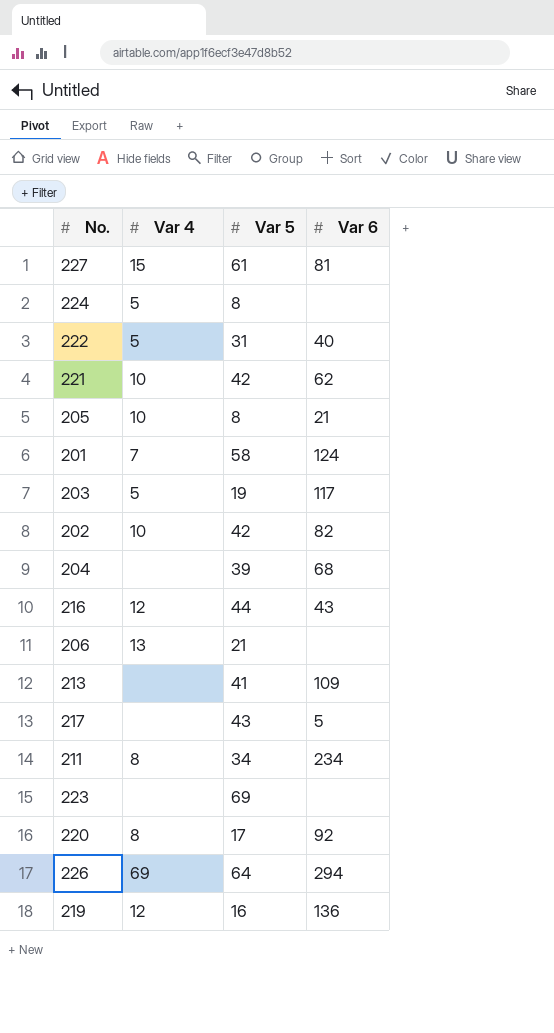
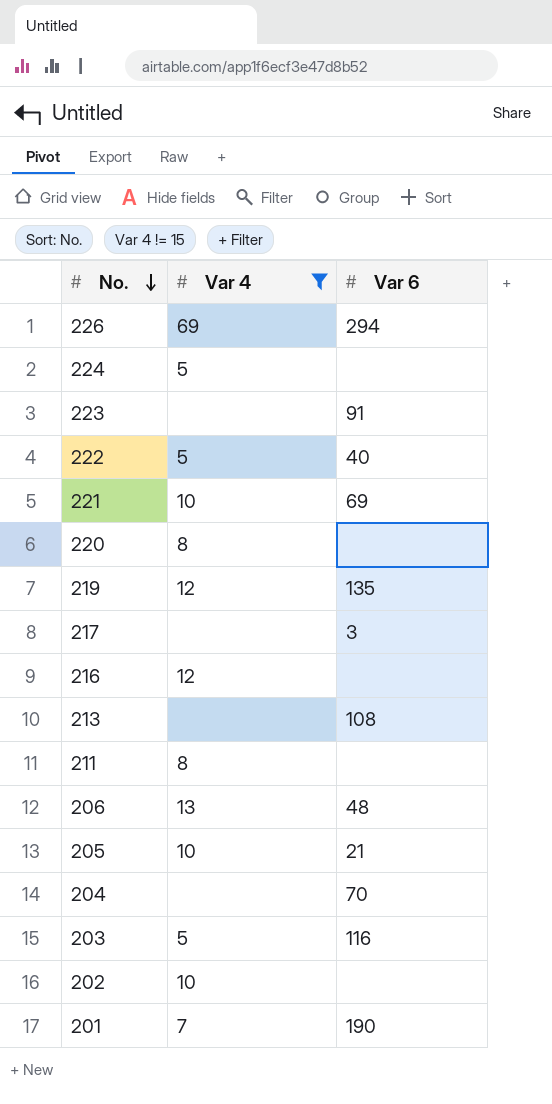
filter: none -> Var 4 != 15
row order: none -> No. descending
column Var 5 | position: 3 -> none
223 | Var 6: none -> 91
221 | Var 6: 62 -> 69
220 | Var 6: 92 -> none
219 | Var 6: 136 -> 135
217 | Var 6: 5 -> 3
216 | Var 6: 43 -> none
213 | Var 6: 109 -> 108
211 | Var 6: 234 -> none
206 | Var 6: none -> 48
204 | Var 6: 68 -> 70
203 | Var 6: 117 -> 116
202 | Var 6: 82 -> none
201 | Var 6: 124 -> 190

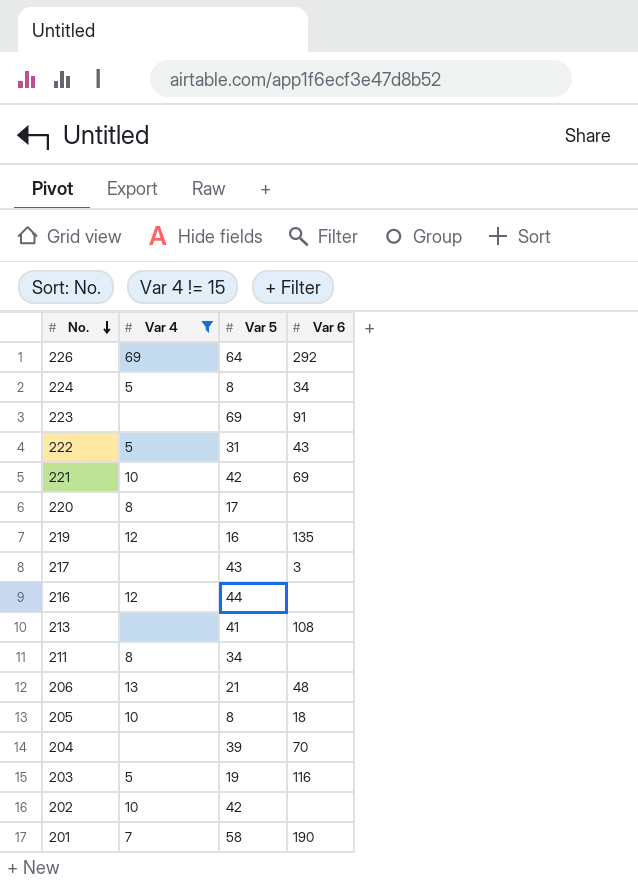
column Var 5 | position: none -> 3
226 | Var 6: 294 -> 292
224 | Var 6: none -> 34
222 | Var 6: 40 -> 43
205 | Var 6: 21 -> 18

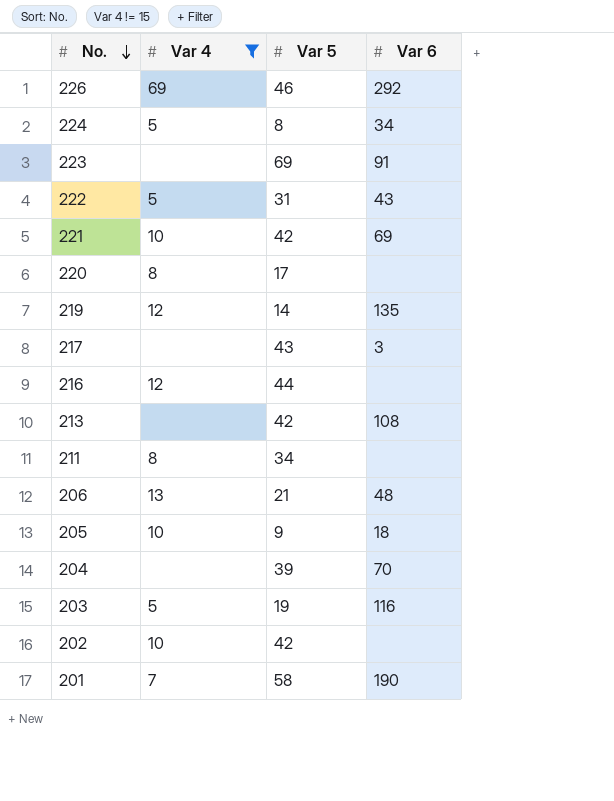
226 | Var 5: 64 -> 46
219 | Var 5: 16 -> 14
213 | Var 5: 41 -> 42
205 | Var 5: 8 -> 9

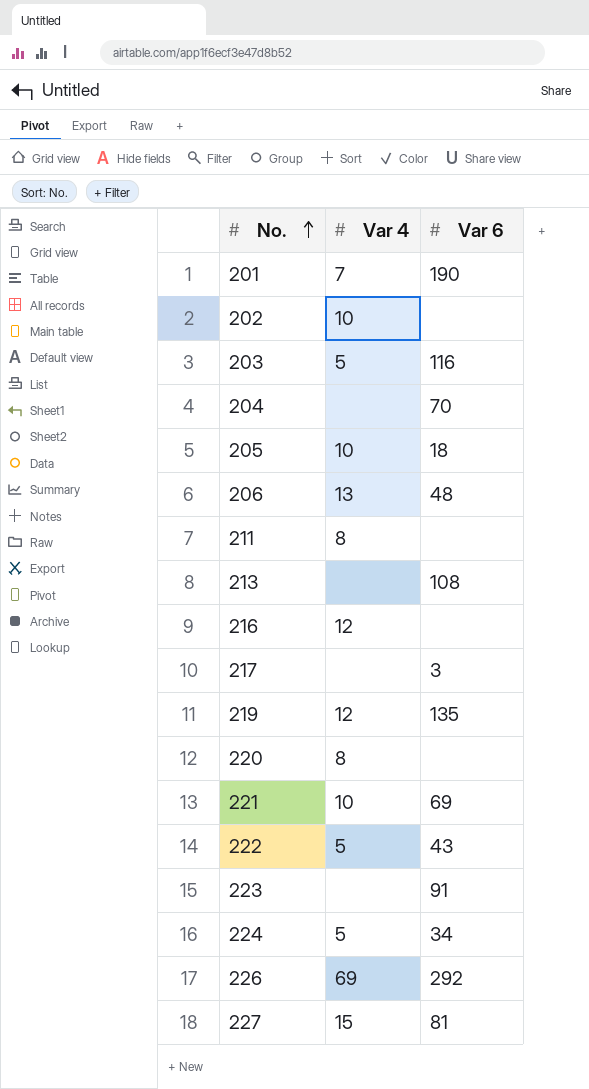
filter: Var 4 != 15 -> none
row order: No. descending -> No. ascending
column Var 5 | position: 3 -> none

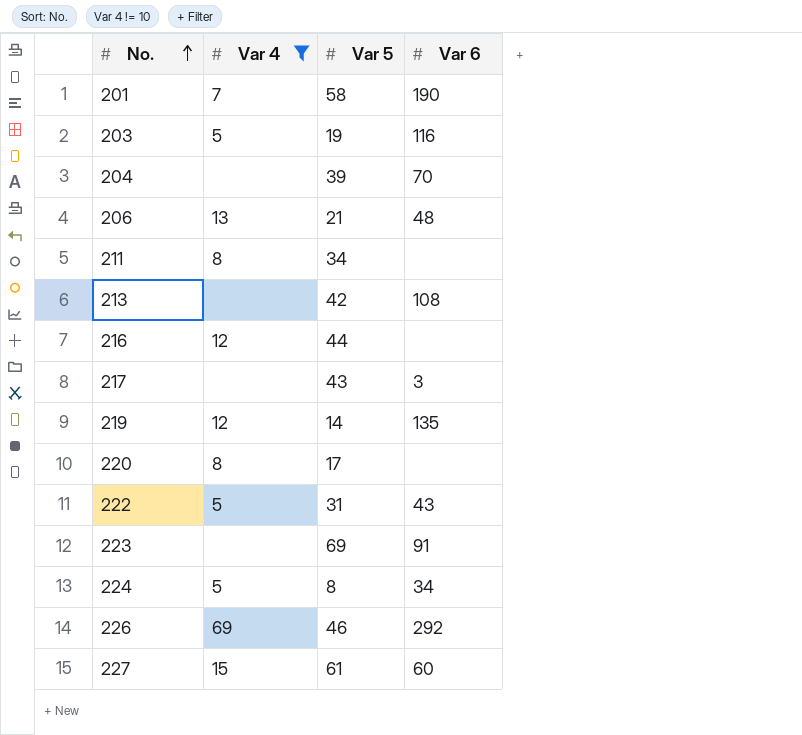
filter: none -> Var 4 != 10
column Var 5 | position: none -> 3
227 | Var 6: 81 -> 60

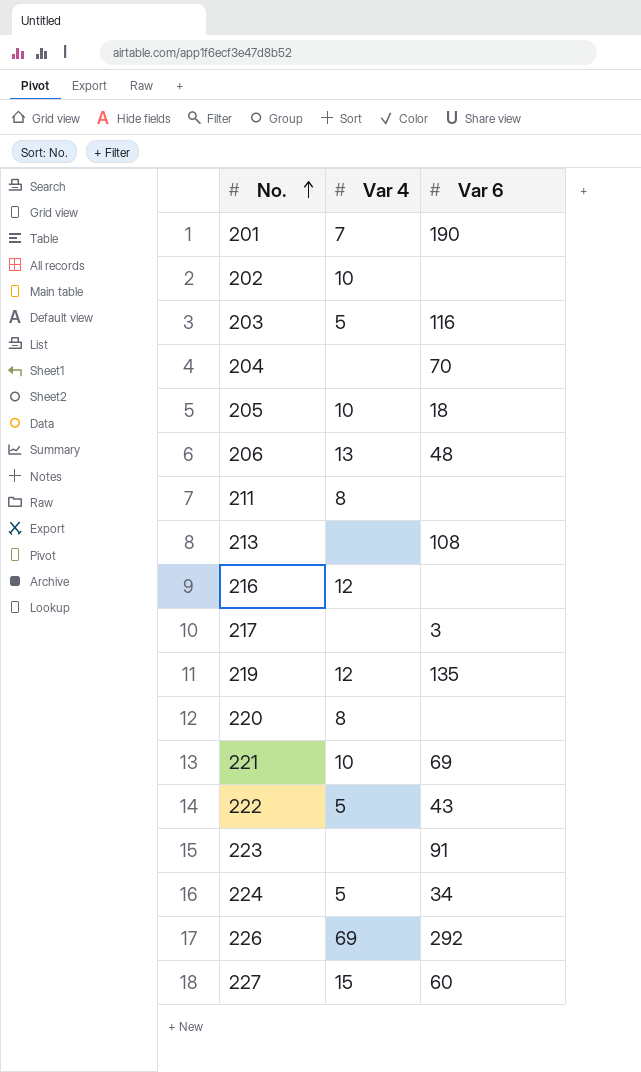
filter: Var 4 != 10 -> none
column Var 5 | position: 3 -> none

